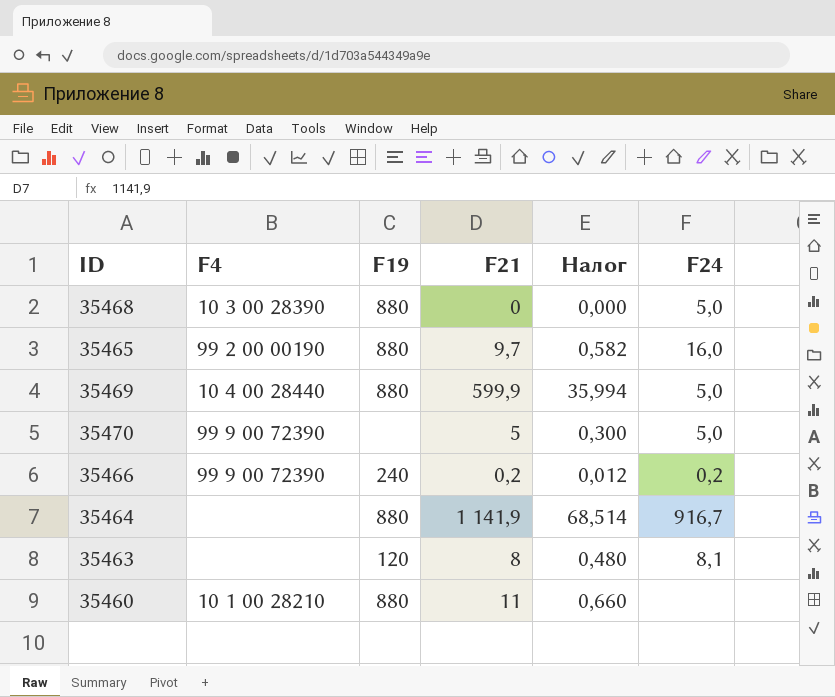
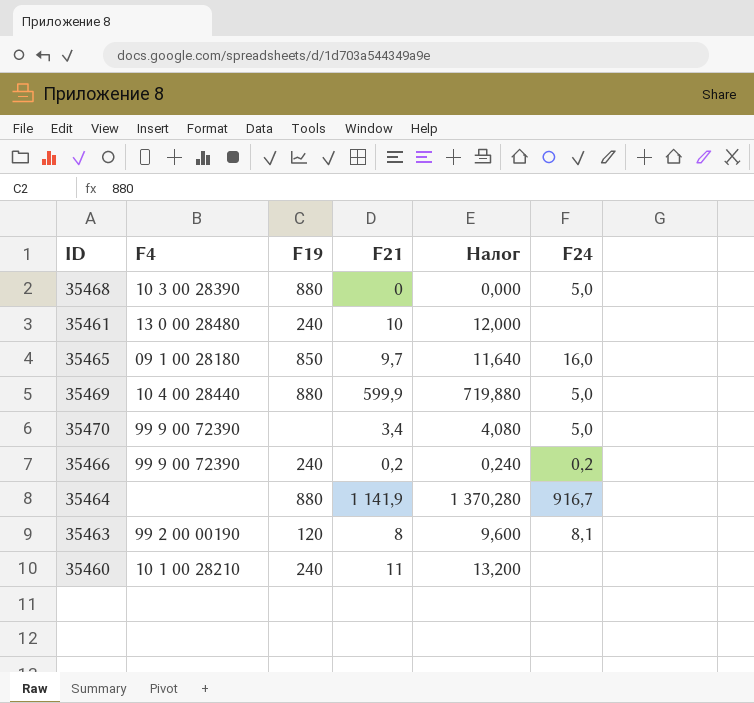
column Налог | formula: [F21] * 0,06 -> [F21] * 1,2
row 35461: none -> 13 0 00 28480 | 240 | 10 | 12,000 | none
35465 | F4: 99 2 00 00190 -> 09 1 00 28180
35465 | F19: 880 -> 850
35470 | F21: 5 -> 3,4
35463 | F4: none -> 99 2 00 00190
35460 | F19: 880 -> 240

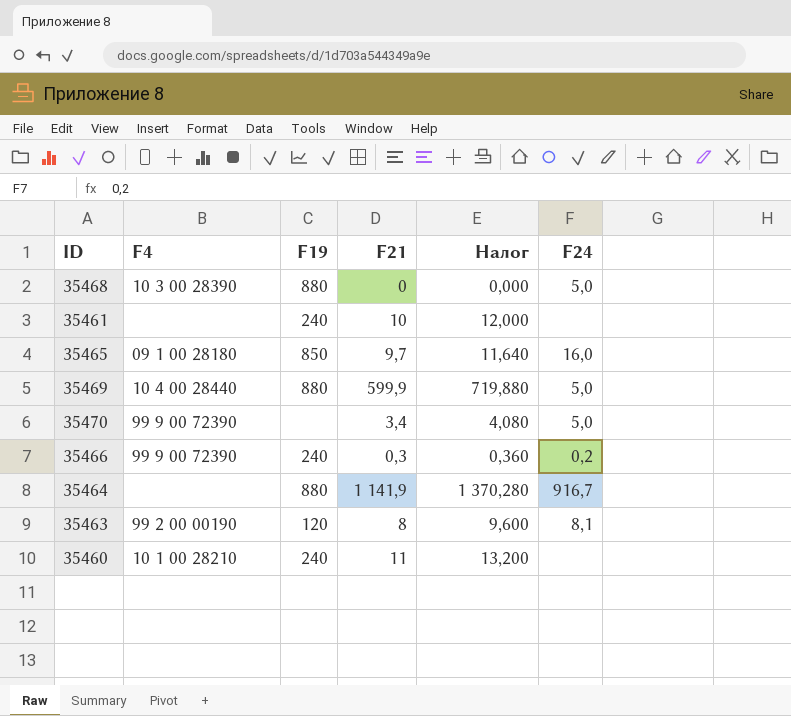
35461 | F4: 13 0 00 28480 -> none
35466 | F21: 0,2 -> 0,3
35466 | Налог: 0,240 -> 0,360

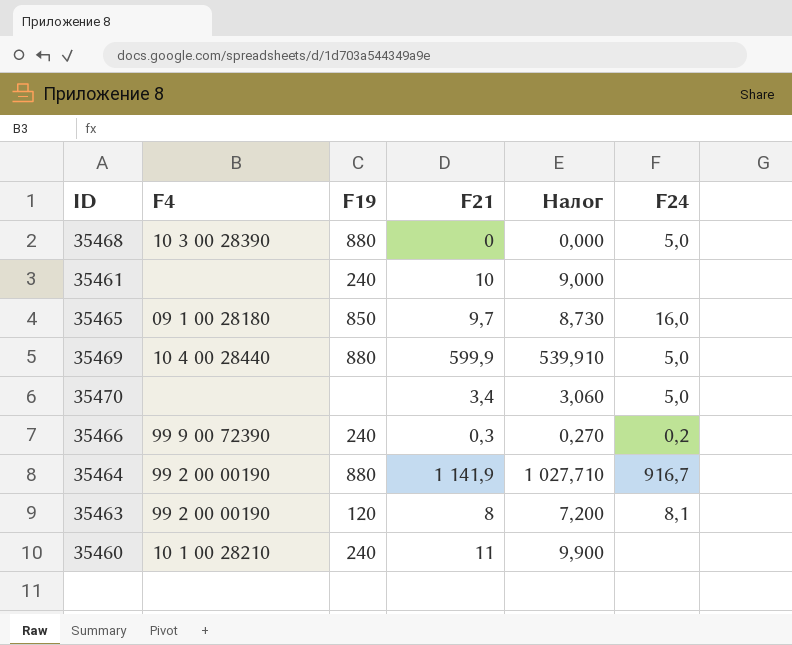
column Налог | formula: [F21] * 1,2 -> [F21] * 0,9
35470 | F4: 99 9 00 72390 -> none
35464 | F4: none -> 99 2 00 00190

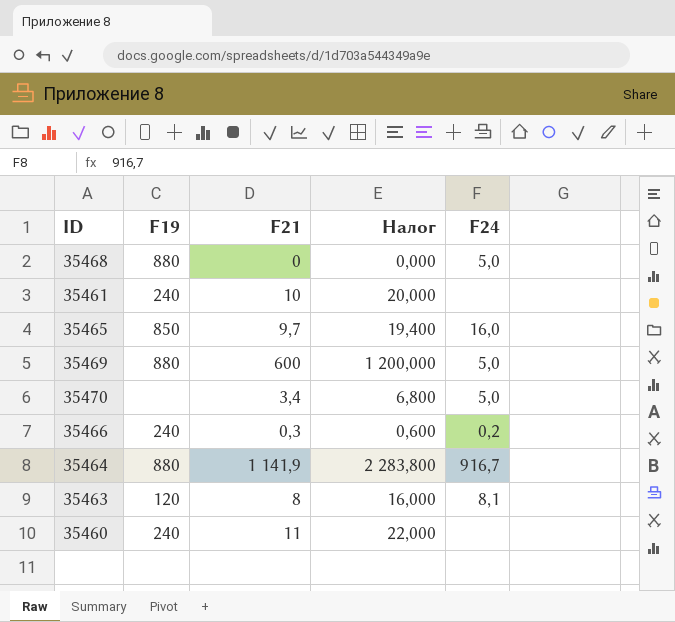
column F4 | position: 2 -> none
column Налог | formula: [F21] * 0,9 -> [F21] * 2
35469 | F21: 599,9 -> 600

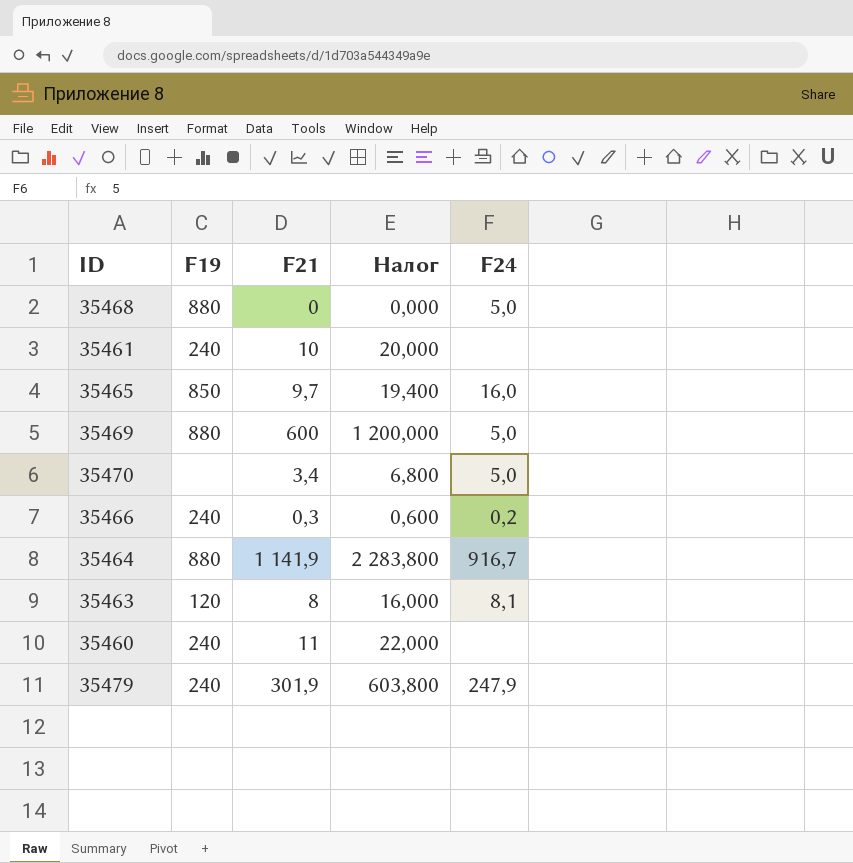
row 35479: none -> 240 | 301,9 | 603,800 | 247,9

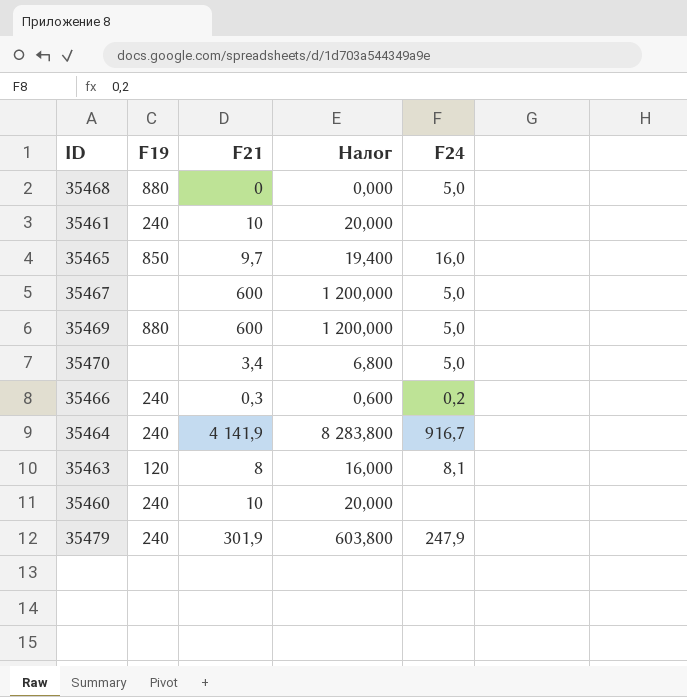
row 35467: none -> none | 600 | 1 200,000 | 5,0
35464 | F19: 880 -> 240
35464 | F21: 1 141,9 -> 4 141,9
35464 | Налог: 2 283,800 -> 8 283,800
35460 | F21: 11 -> 10
35460 | Налог: 22,000 -> 20,000

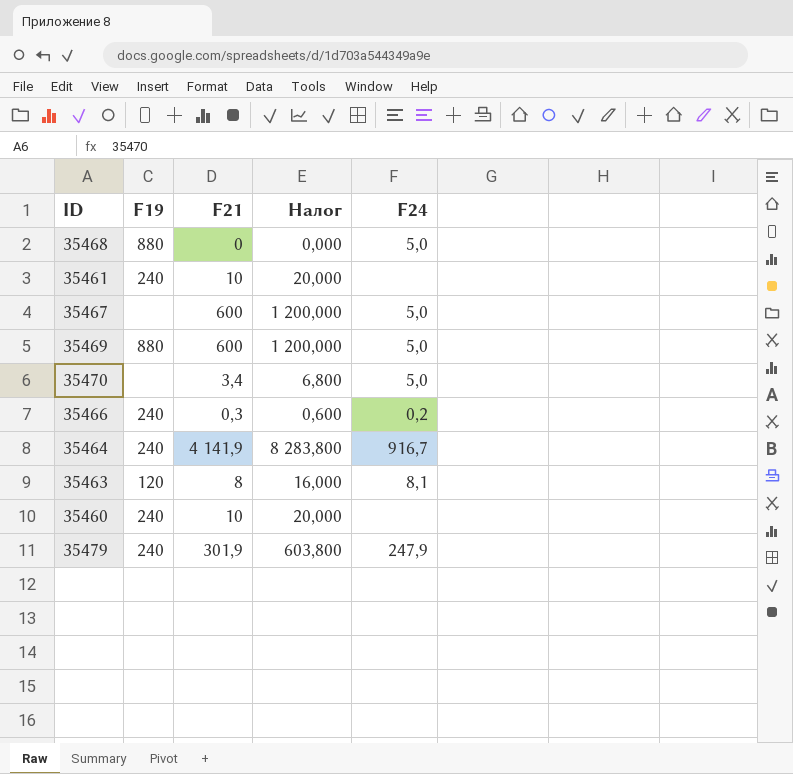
row 35465: 850 | 9,7 | 19,400 | 16,0 -> none

